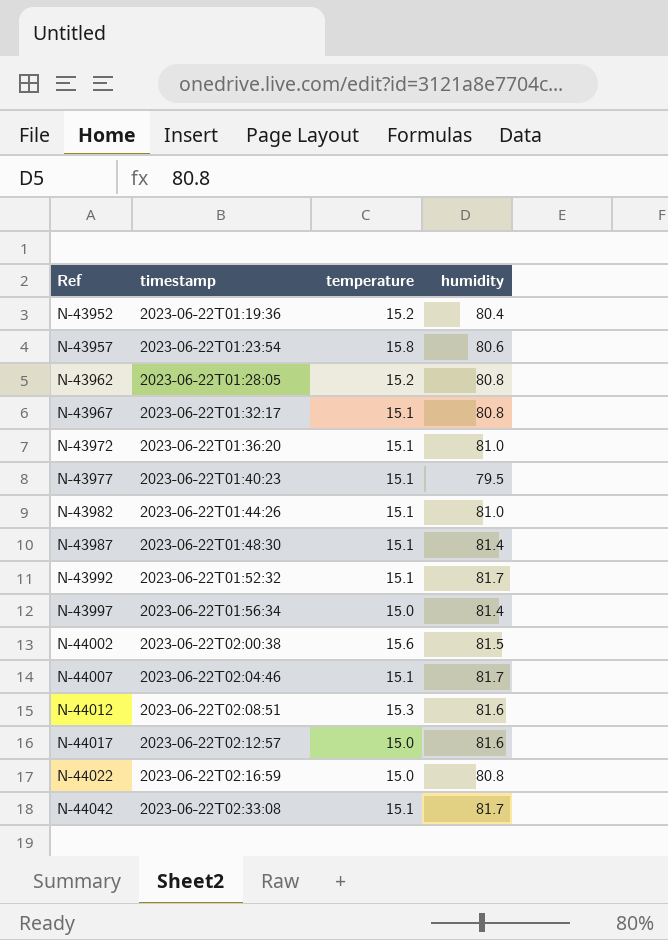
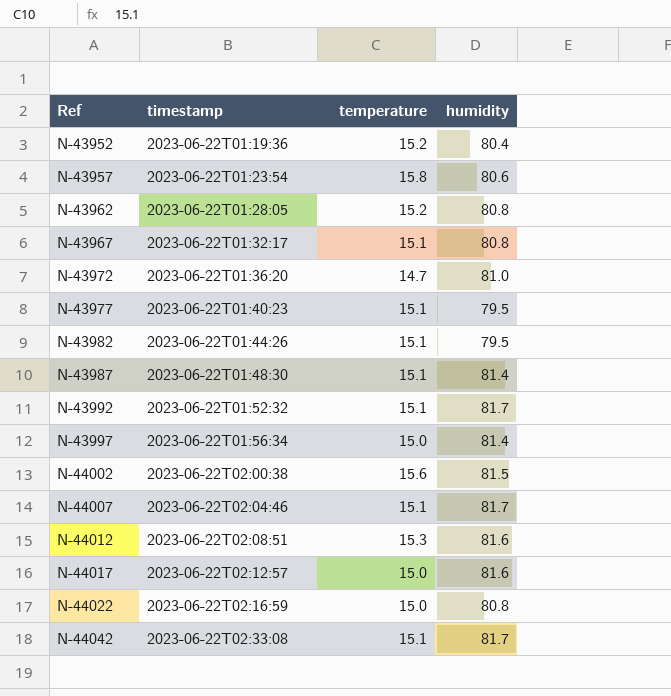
N-43972 | temperature: 15.1 -> 14.7
N-43982 | humidity: 81.0 -> 79.5

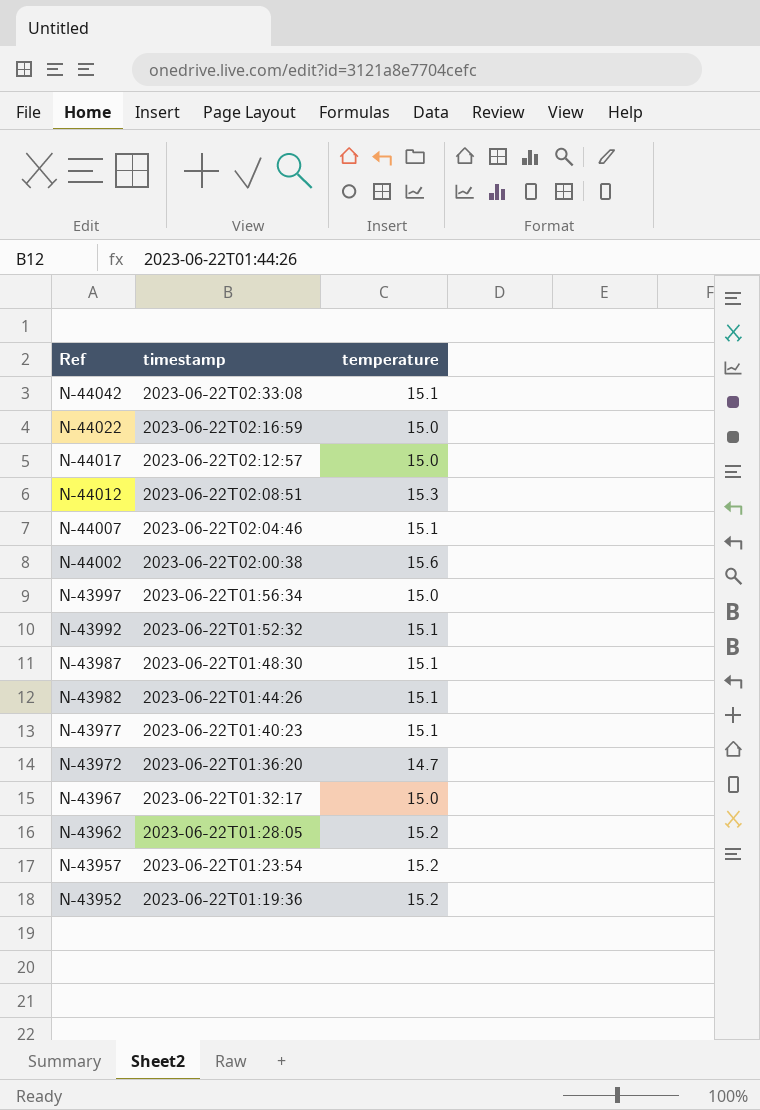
row order: Ref ascending -> Ref descending
column humidity | position: 4 -> none
N-43967 | temperature: 15.1 -> 15.0
N-43957 | temperature: 15.8 -> 15.2

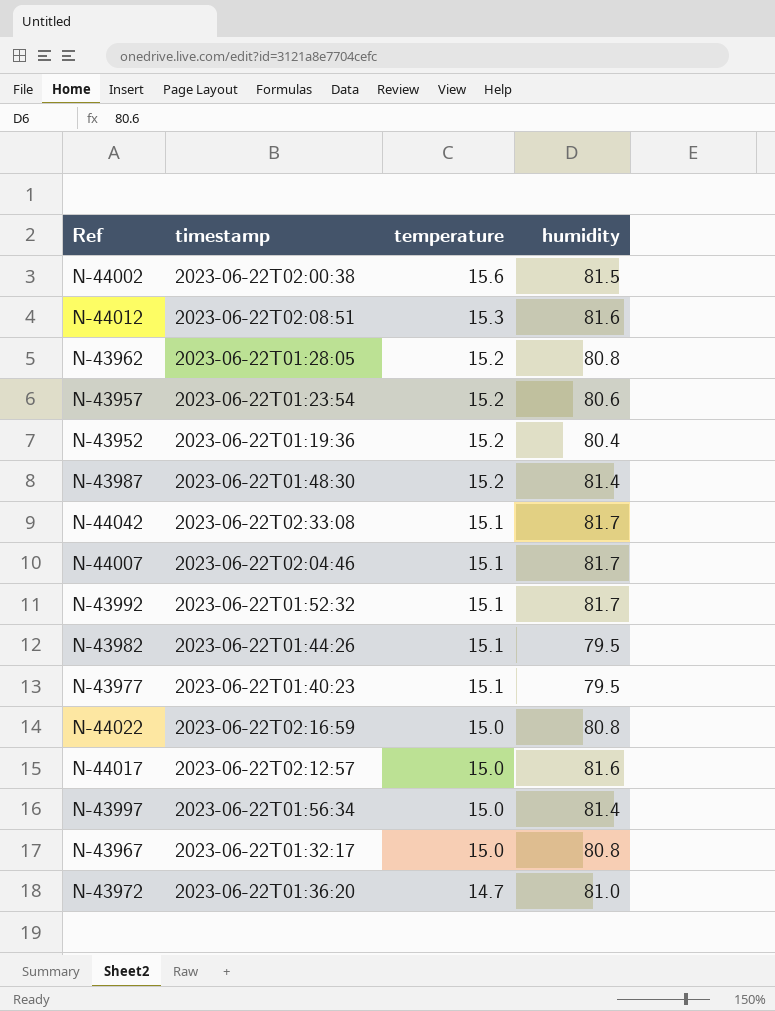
row order: Ref descending -> temperature descending
column humidity | position: none -> 4
N-43987 | temperature: 15.1 -> 15.2

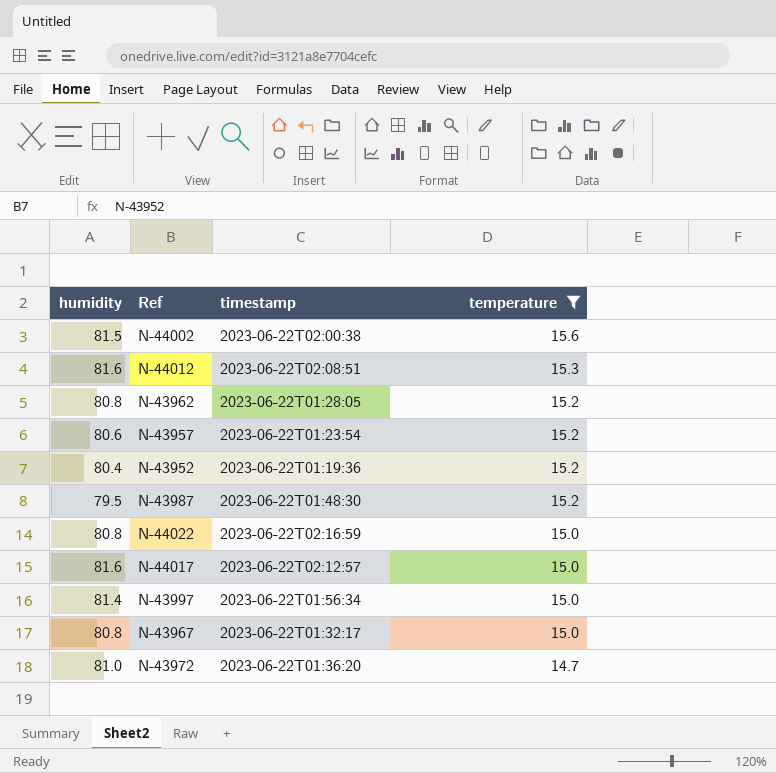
filter: none -> temperature != 15.1
column humidity | position: 4 -> 1
N-43987 | humidity: 81.4 -> 79.5

